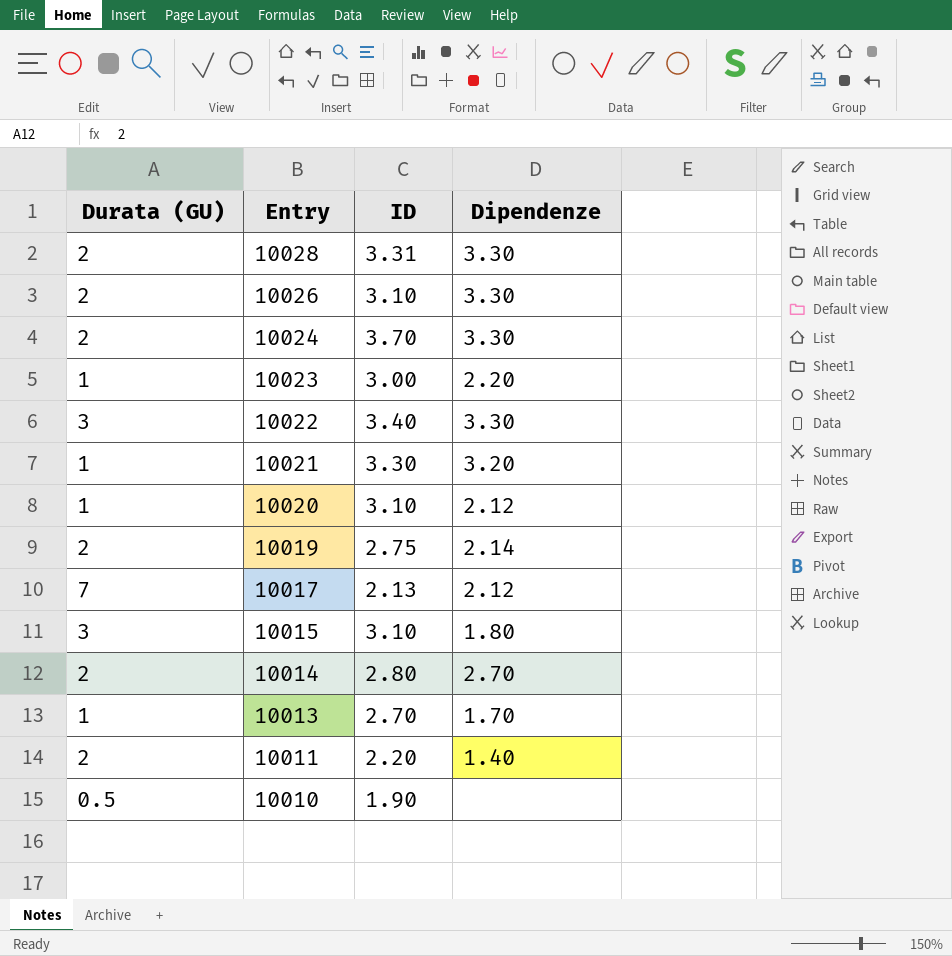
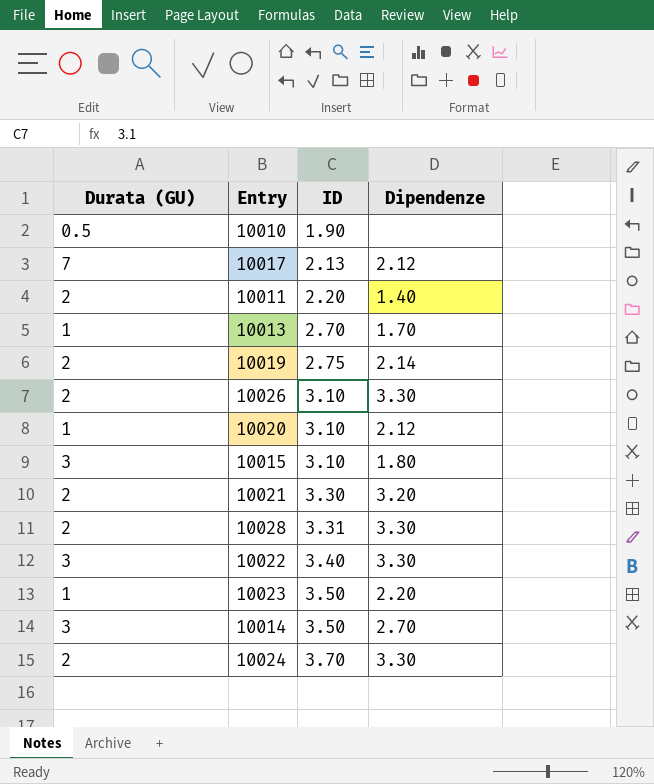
row order: Entry descending -> ID ascending
10021 | Durata (GU): 1 -> 2
10023 | ID: 3.00 -> 3.50
10014 | Durata (GU): 2 -> 3
10014 | ID: 2.80 -> 3.50

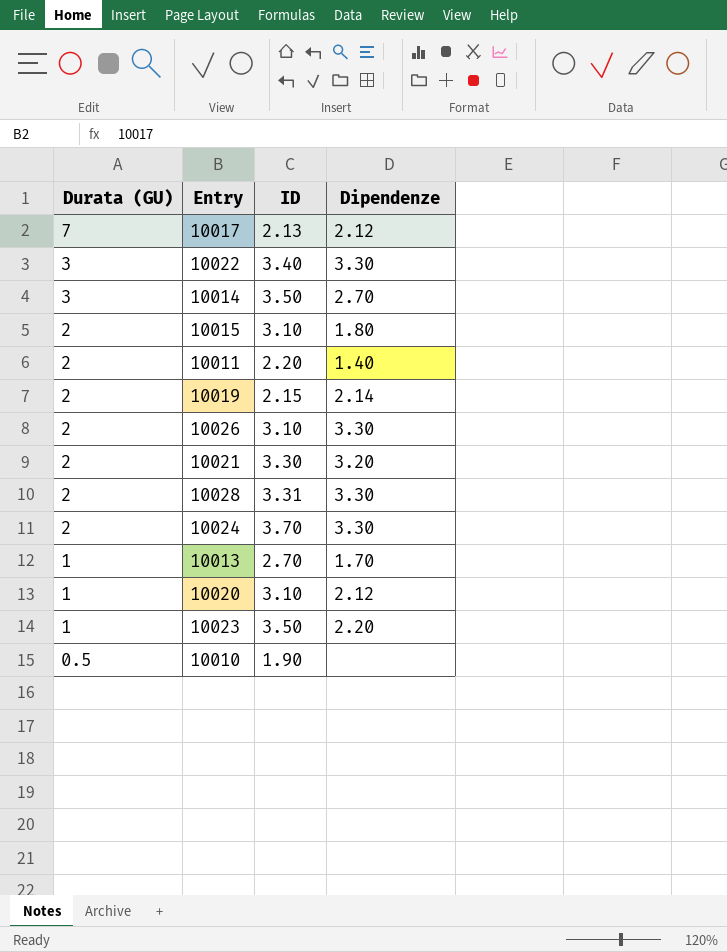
row order: ID ascending -> Durata (GU) descending
10015 | Durata (GU): 3 -> 2
10019 | ID: 2.75 -> 2.15

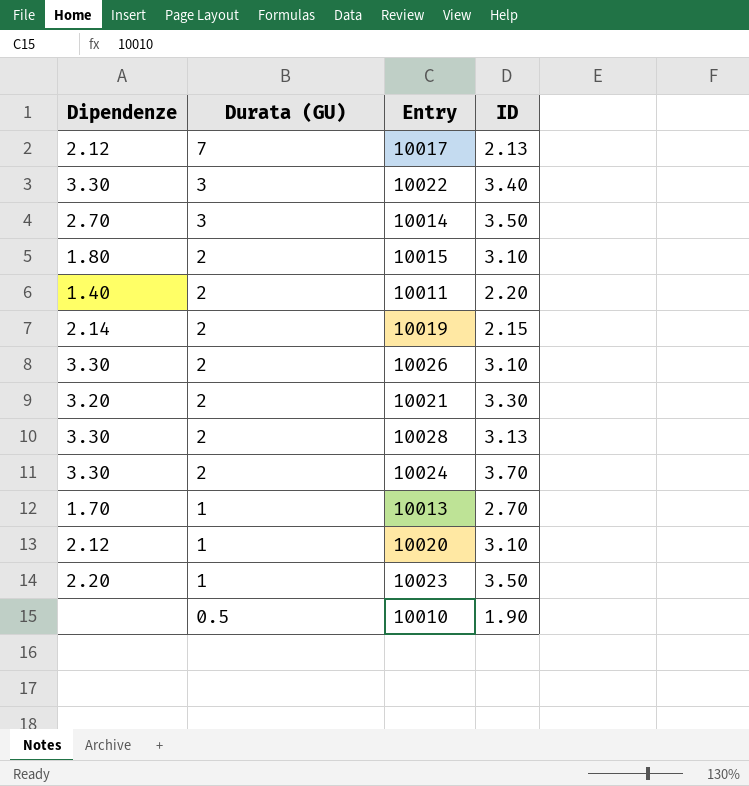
column Dipendenze | position: 4 -> 1
10028 | ID: 3.31 -> 3.13

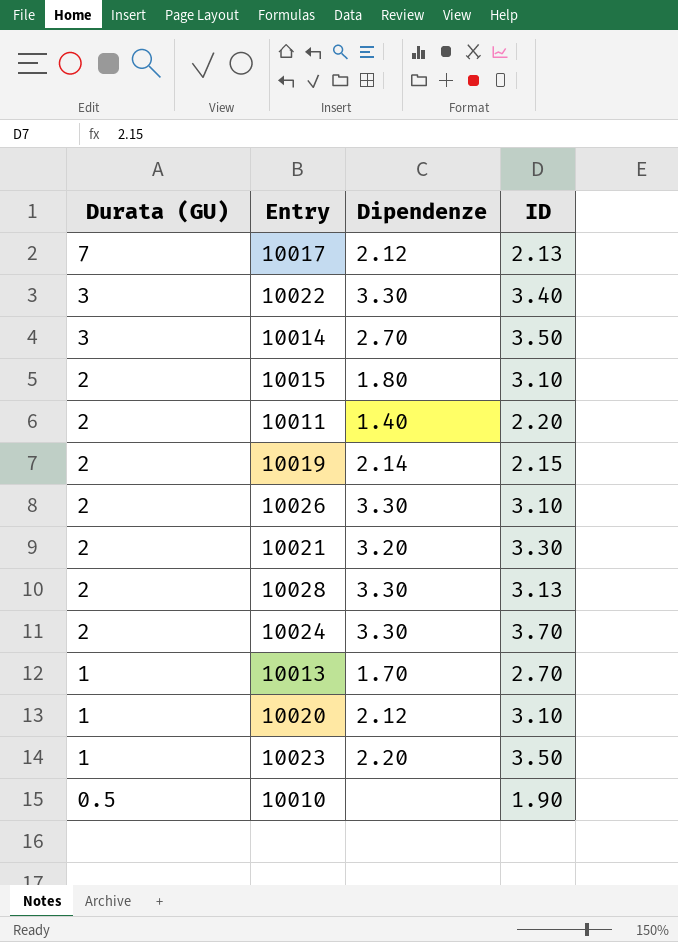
column Dipendenze | position: 1 -> 3

